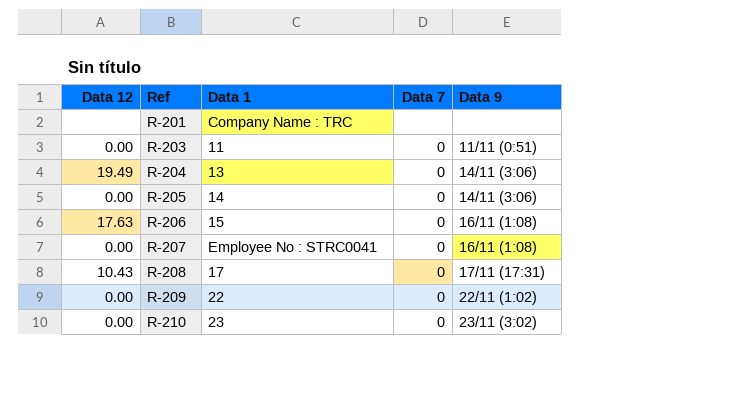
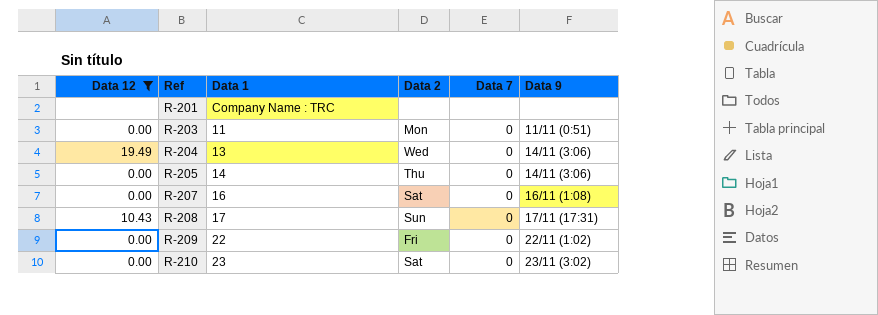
filter: none -> Data 12 != 17.63
column Data 2 | position: none -> 4
R-207 | Data 1: Employee No : STRC0041 -> 16

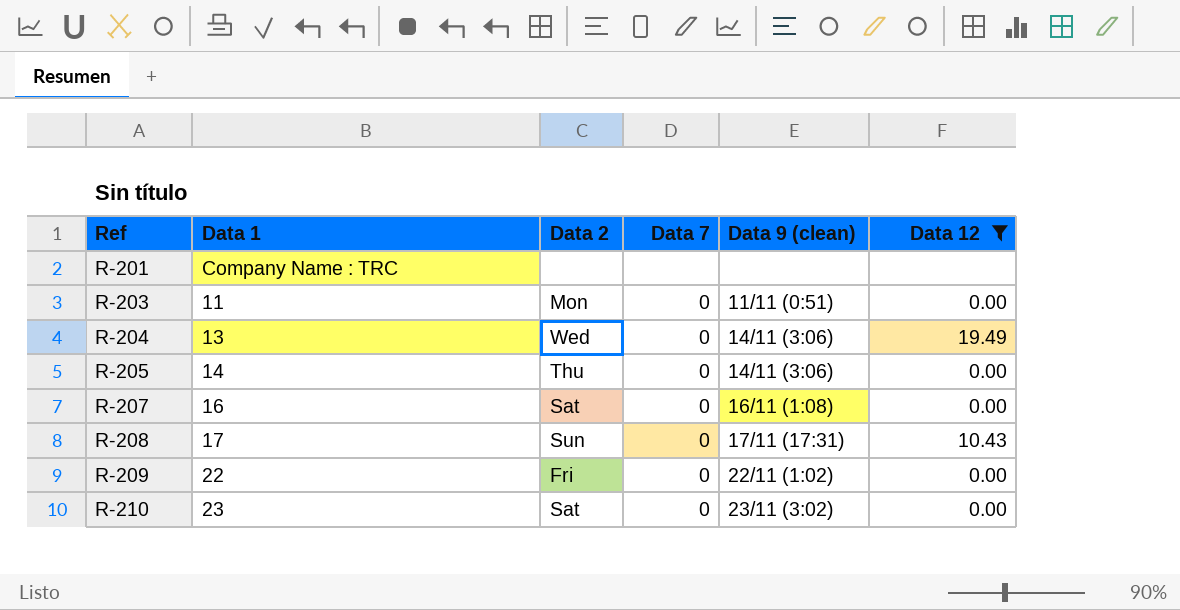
column name: Data 9 -> Data 9 (clean)
column Data 12 | position: 1 -> 6

